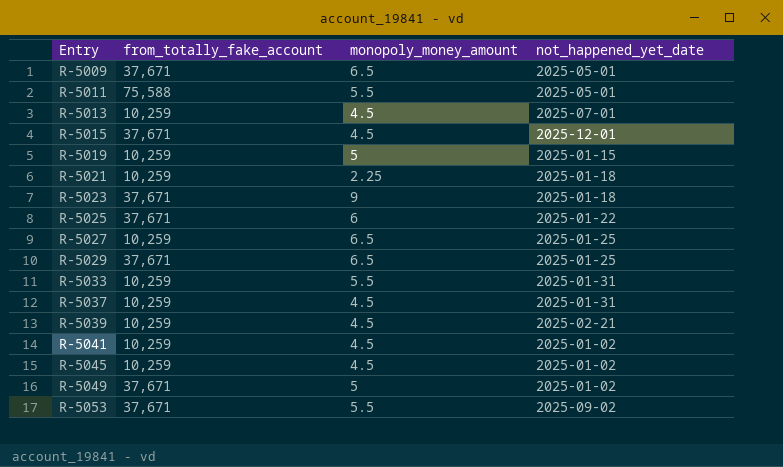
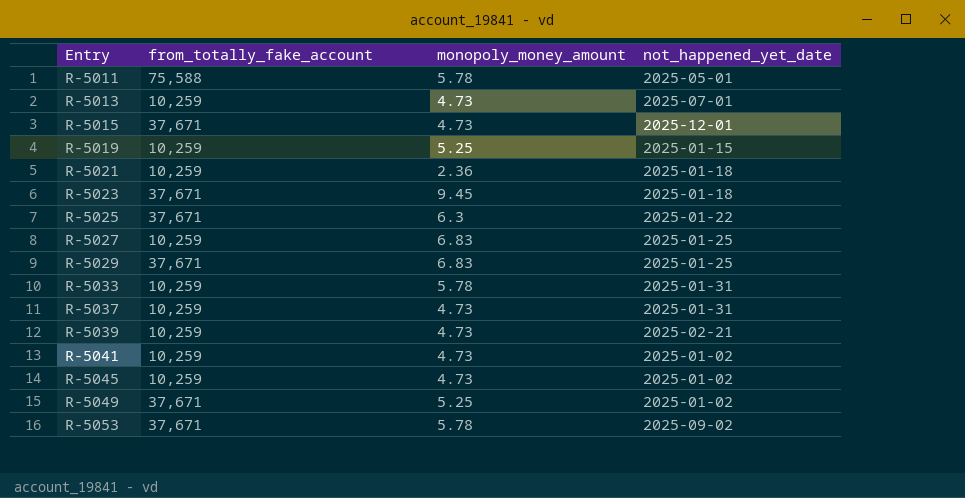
row R-5009: 37,671 | 6.5 | 2025-05-01 -> none
R-5011 | monopoly_money_amount: 5.5 -> 5.78
R-5013 | monopoly_money_amount: 4.5 -> 4.73
R-5015 | monopoly_money_amount: 4.5 -> 4.73
R-5019 | monopoly_money_amount: 5 -> 5.25
R-5021 | monopoly_money_amount: 2.25 -> 2.36
R-5023 | monopoly_money_amount: 9 -> 9.45
R-5025 | monopoly_money_amount: 6 -> 6.3
R-5027 | monopoly_money_amount: 6.5 -> 6.83
R-5029 | monopoly_money_amount: 6.5 -> 6.83
R-5033 | monopoly_money_amount: 5.5 -> 5.78
R-5037 | monopoly_money_amount: 4.5 -> 4.73
R-5039 | monopoly_money_amount: 4.5 -> 4.73
R-5041 | monopoly_money_amount: 4.5 -> 4.73
R-5045 | monopoly_money_amount: 4.5 -> 4.73
R-5049 | monopoly_money_amount: 5 -> 5.25
R-5053 | monopoly_money_amount: 5.5 -> 5.78

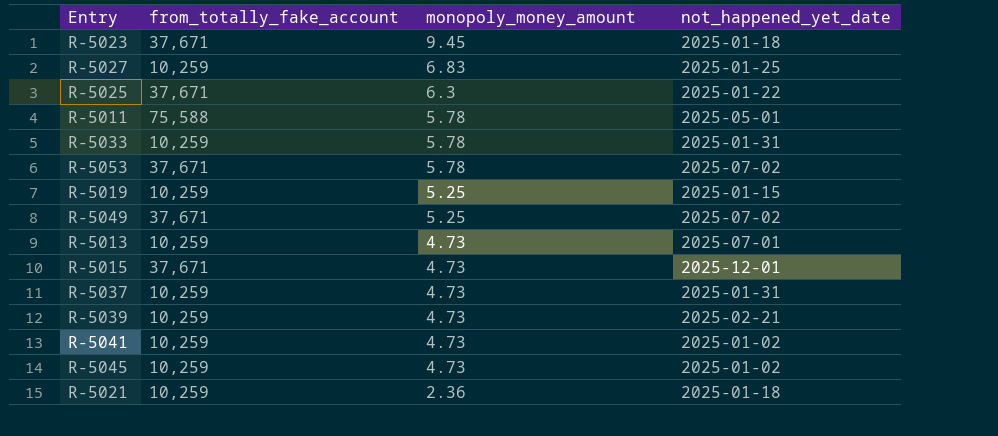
row order: Entry ascending -> monopoly_money_amount descending
row R-5029: 37,671 | 6.83 | 2025-01-25 -> none
R-5053 | not_happened_yet_date: 2025-09-02 -> 2025-07-02
R-5049 | not_happened_yet_date: 2025-01-02 -> 2025-07-02

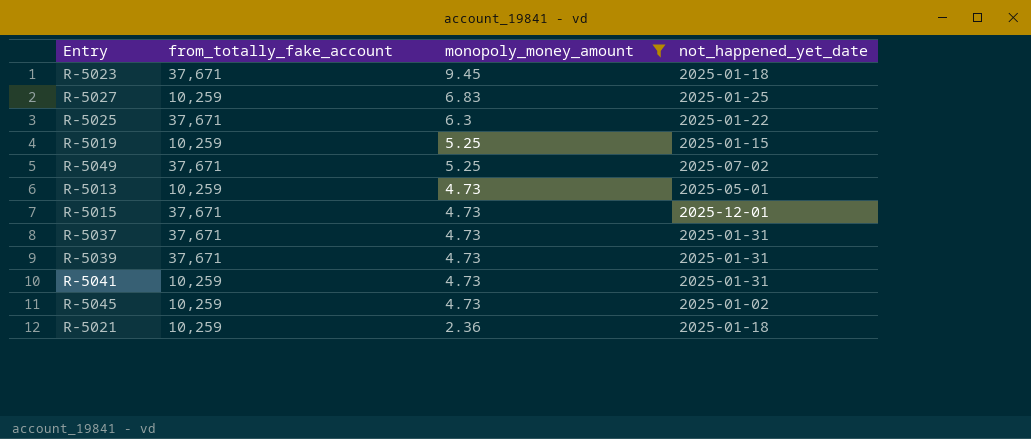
filter: none -> monopoly_money_amount != 5.78
R-5013 | not_happened_yet_date: 2025-07-01 -> 2025-05-01
R-5037 | from_totally_fake_account: 10,259 -> 37,671
R-5039 | from_totally_fake_account: 10,259 -> 37,671
R-5039 | not_happened_yet_date: 2025-02-21 -> 2025-01-31
R-5041 | not_happened_yet_date: 2025-01-02 -> 2025-01-31

